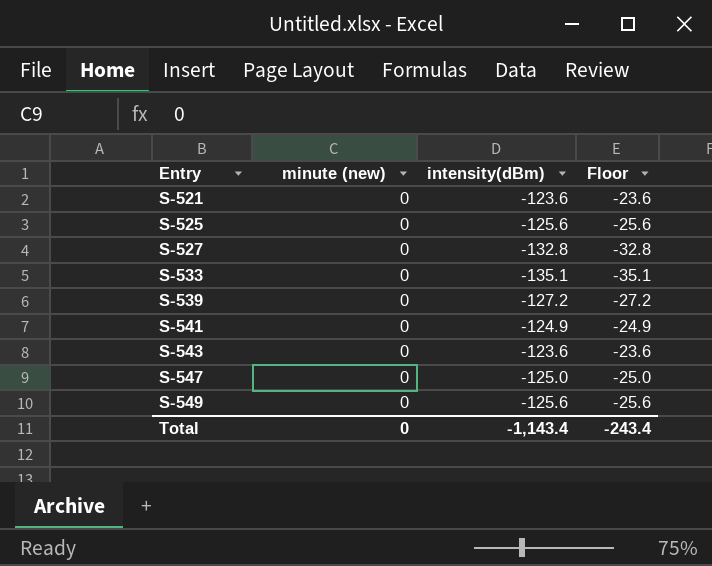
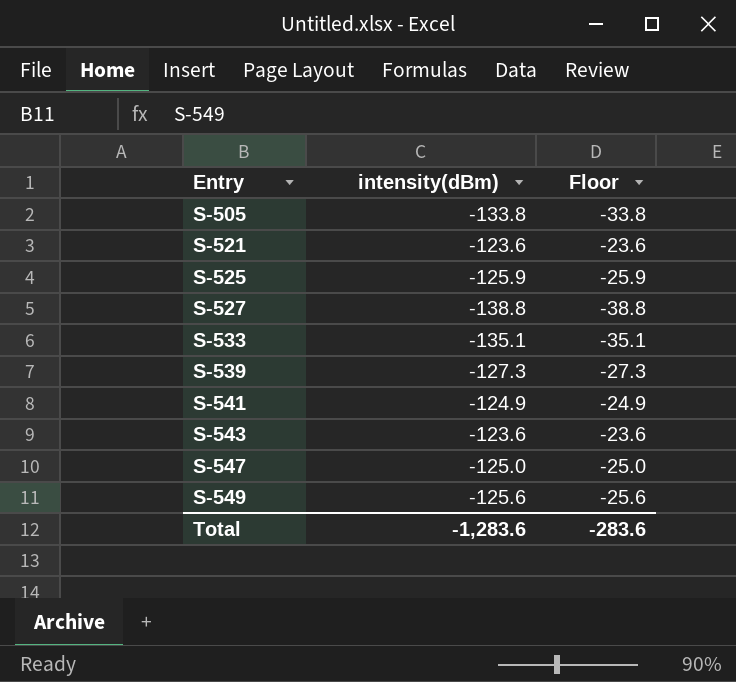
column minute (new) | position: 2 -> none
row S-505: none -> -133.8 | -33.8
S-525 | intensity(dBm): -125.6 -> -125.9
S-525 | Floor: -25.6 -> -25.9
S-527 | intensity(dBm): -132.8 -> -138.8
S-527 | Floor: -32.8 -> -38.8
S-539 | intensity(dBm): -127.2 -> -127.3
S-539 | Floor: -27.2 -> -27.3
Total | intensity(dBm): -1,143.4 -> -1,283.6
Total | Floor: -243.4 -> -283.6

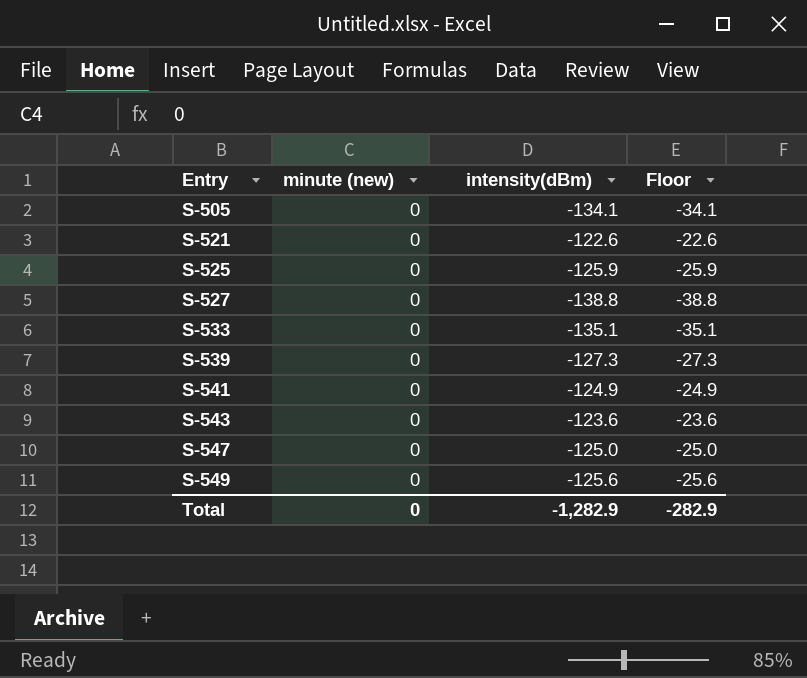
column minute (new) | position: none -> 2
S-505 | intensity(dBm): -133.8 -> -134.1
S-505 | Floor: -33.8 -> -34.1
S-521 | intensity(dBm): -123.6 -> -122.6
S-521 | Floor: -23.6 -> -22.6
Total | intensity(dBm): -1,283.6 -> -1,282.9
Total | Floor: -283.6 -> -282.9

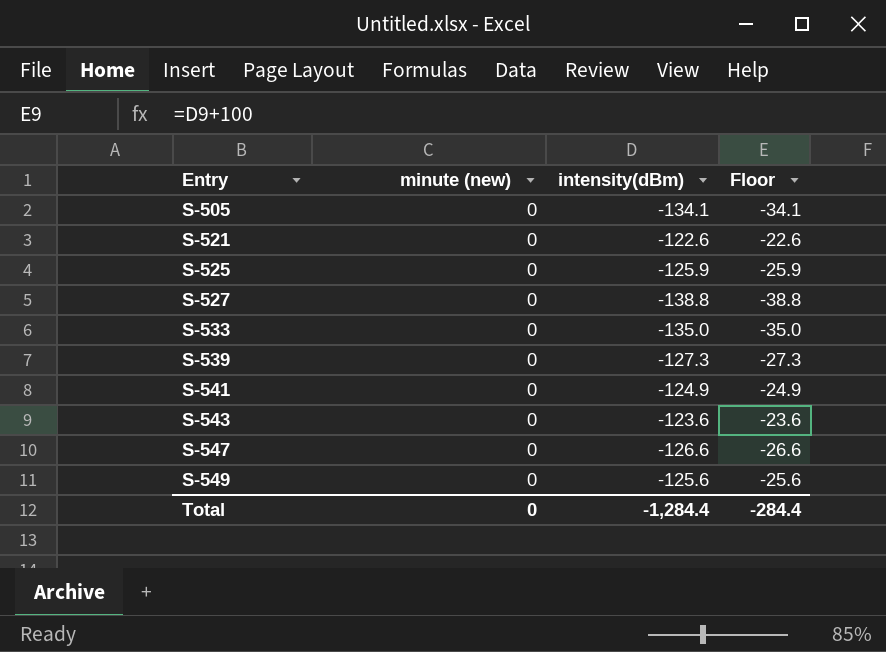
S-533 | intensity(dBm): -135.1 -> -135.0
S-533 | Floor: -35.1 -> -35.0
S-547 | intensity(dBm): -125.0 -> -126.6
S-547 | Floor: -25.0 -> -26.6
Total | intensity(dBm): -1,282.9 -> -1,284.4
Total | Floor: -282.9 -> -284.4

